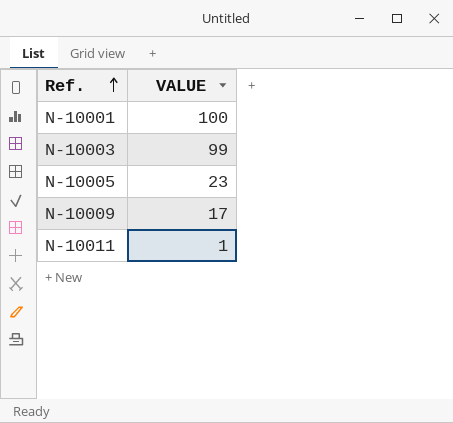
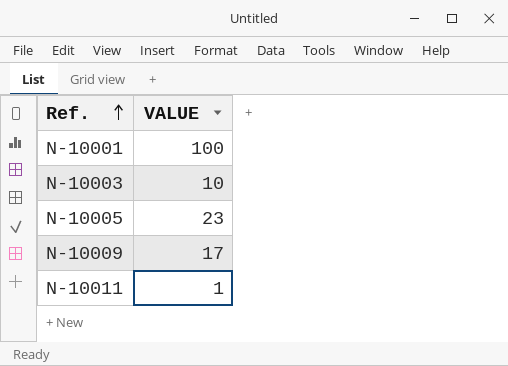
N-10003 | VALUE: 99 -> 10

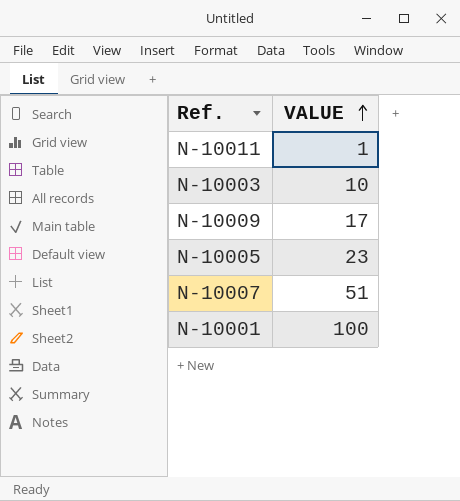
row order: Ref. ascending -> VALUE ascending
row N-10007: none -> 51

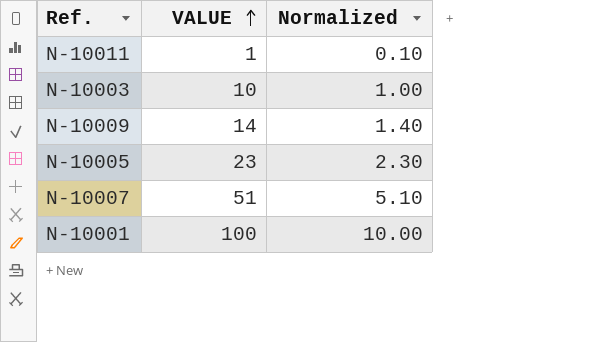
column Normalized | formula: none -> [VALUE] * 0.1
N-10009 | VALUE: 17 -> 14

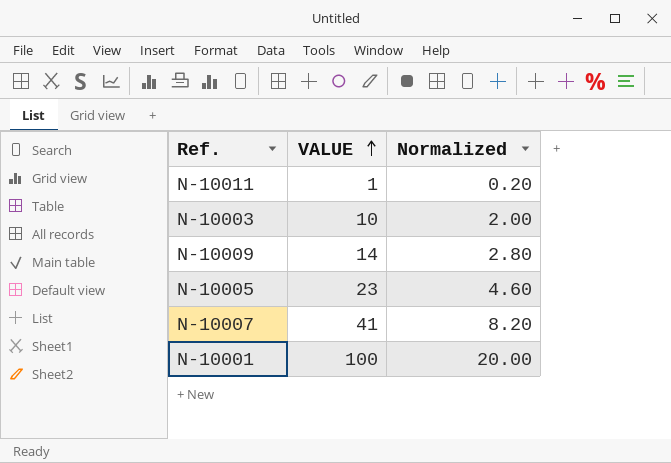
column Normalized | formula: [VALUE] * 0.1 -> [VALUE] * 0.2
N-10007 | VALUE: 51 -> 41

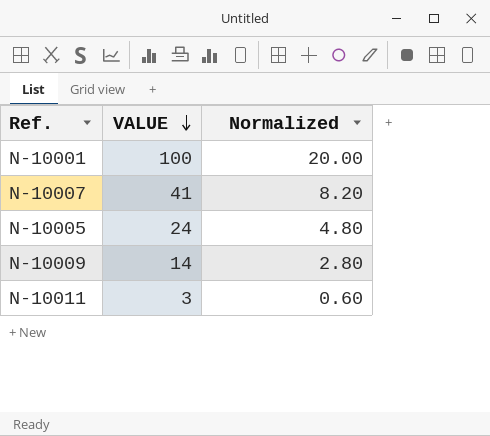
row order: VALUE ascending -> VALUE descending
row N-10003: 10 | 2.00 -> none
N-10005 | VALUE: 23 -> 24
N-10005 | Normalized: 4.60 -> 4.80
N-10011 | VALUE: 1 -> 3
N-10011 | Normalized: 0.20 -> 0.60

